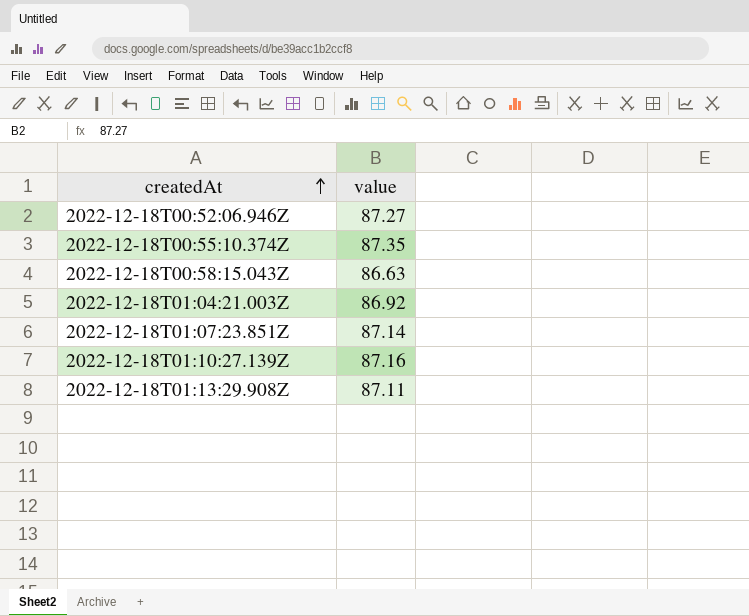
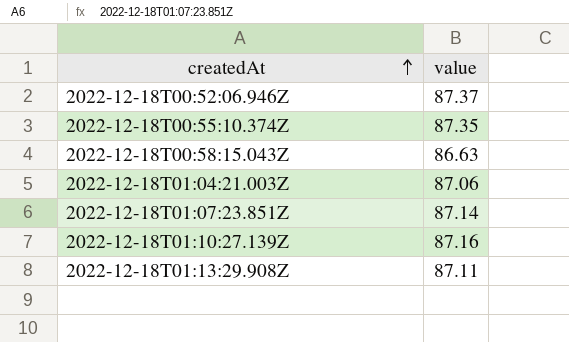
2022-12-18T00:52:06.946Z | value: 87.27 -> 87.37
2022-12-18T01:04:21.003Z | value: 86.92 -> 87.06

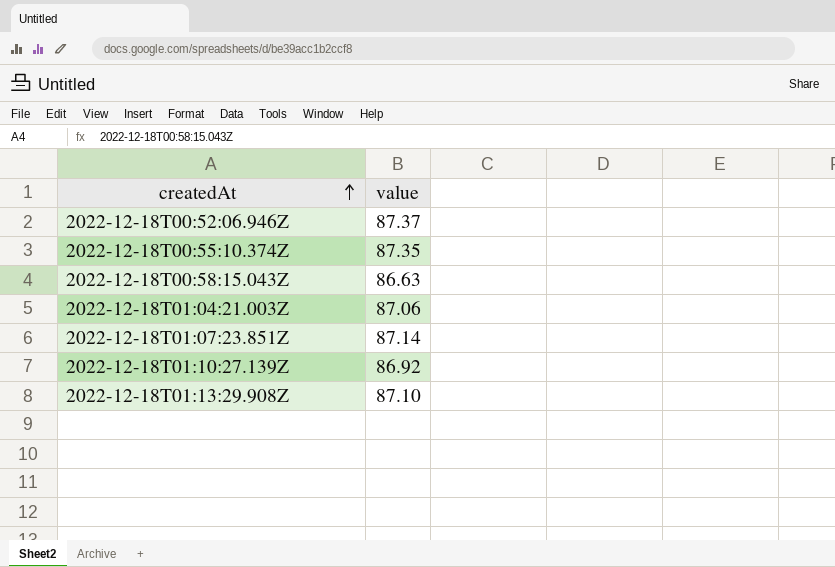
2022-12-18T01:10:27.139Z | value: 87.16 -> 86.92
2022-12-18T01:13:29.908Z | value: 87.11 -> 87.10

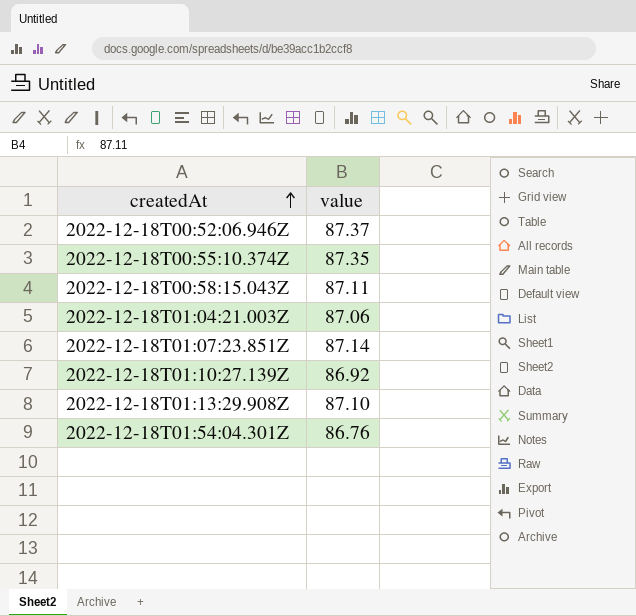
2022-12-18T00:58:15.043Z | value: 86.63 -> 87.11
row 2022-12-18T01:54:04.301Z: none -> 86.76

